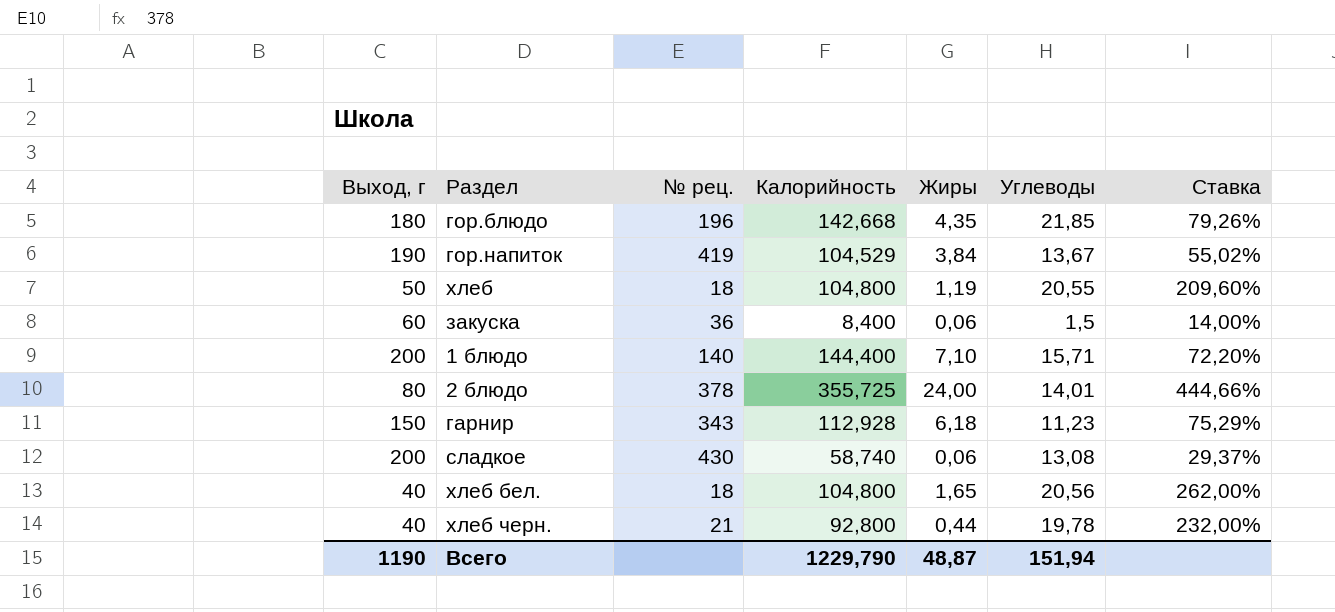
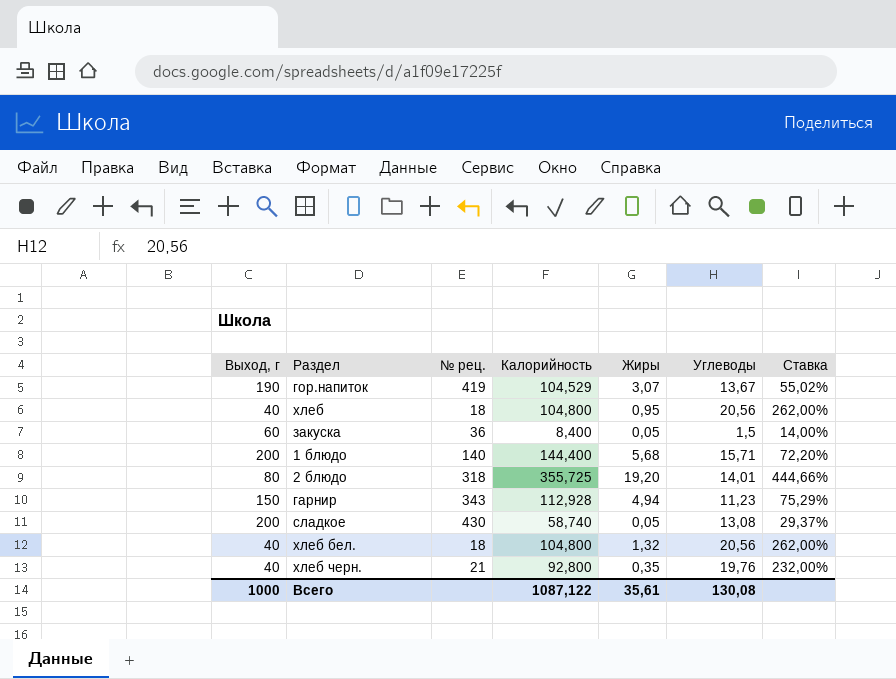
row гор.блюдо: 180 | 196 | 142,668 | 4,35 | 21,85 | 79,26% -> none
гор.напиток | Жиры: 3,84 -> 3,07
хлеб | Выход, г: 50 -> 40
хлеб | Жиры: 1,19 -> 0,95
хлеб | Углеводы: 20,55 -> 20,56
хлеб | Ставка: 209,60% -> 262,00%
закуска | Жиры: 0,06 -> 0,05
1 блюдо | Жиры: 7,10 -> 5,68
2 блюдо | № рец.: 378 -> 318
2 блюдо | Жиры: 24,00 -> 19,20
гарнир | Жиры: 6,18 -> 4,94
сладкое | Жиры: 0,06 -> 0,05
хлеб бел. | Жиры: 1,65 -> 1,32
хлеб черн. | Жиры: 0,44 -> 0,35
хлеб черн. | Углеводы: 19,78 -> 19,76
Всего | Выход, г: 1190 -> 1000
Всего | Калорийность: 1229,790 -> 1087,122
Всего | Жиры: 48,87 -> 35,61
Всего | Углеводы: 151,94 -> 130,08

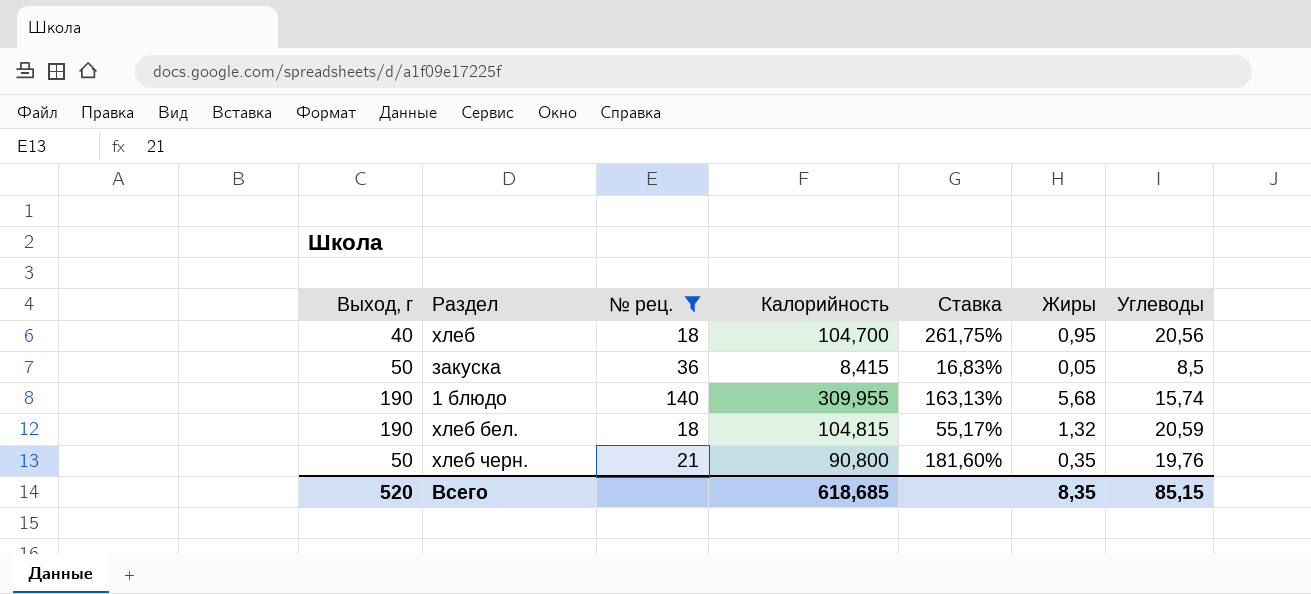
filter: none -> № рец. <= 140
column Ставка | position: 7 -> 5
хлеб | Калорийность: 104,800 -> 104,700
хлеб | Ставка: 262,00% -> 261,75%
закуска | Выход, г: 60 -> 50
закуска | Калорийность: 8,400 -> 8,415
закуска | Ставка: 14,00% -> 16,83%
закуска | Углеводы: 1,5 -> 8,5
1 блюдо | Выход, г: 200 -> 190
1 блюдо | Калорийность: 144,400 -> 309,955
1 блюдо | Ставка: 72,20% -> 163,13%
1 блюдо | Углеводы: 15,71 -> 15,74
хлеб бел. | Выход, г: 40 -> 190
хлеб бел. | Калорийность: 104,800 -> 104,815
хлеб бел. | Ставка: 262,00% -> 55,17%
хлеб бел. | Углеводы: 20,56 -> 20,59
хлеб черн. | Выход, г: 40 -> 50
хлеб черн. | Калорийность: 92,800 -> 90,800
хлеб черн. | Ставка: 232,00% -> 181,60%
Всего | Выход, г: 1000 -> 520
Всего | Калорийность: 1087,122 -> 618,685
Всего | Жиры: 35,61 -> 8,35
Всего | Углеводы: 130,08 -> 85,15

